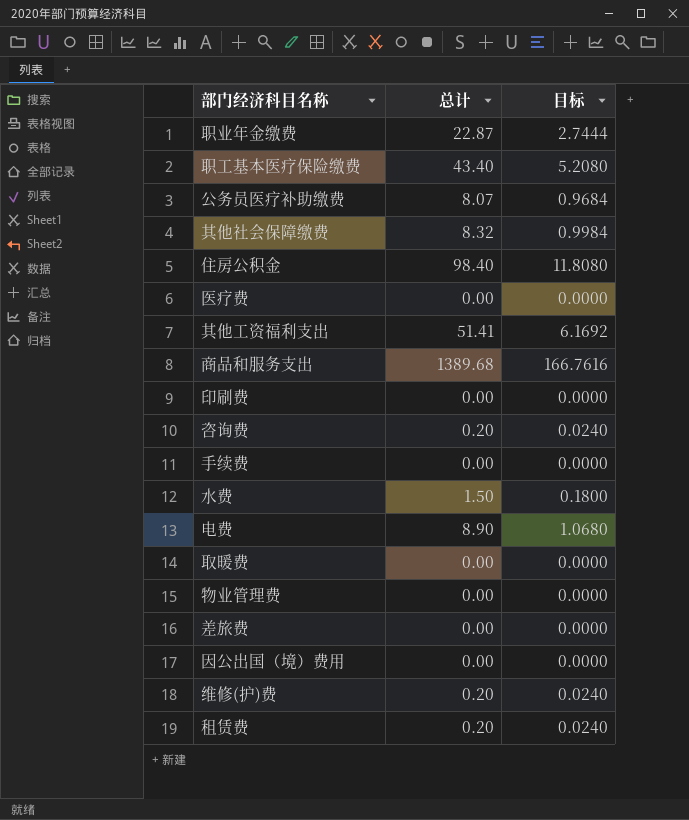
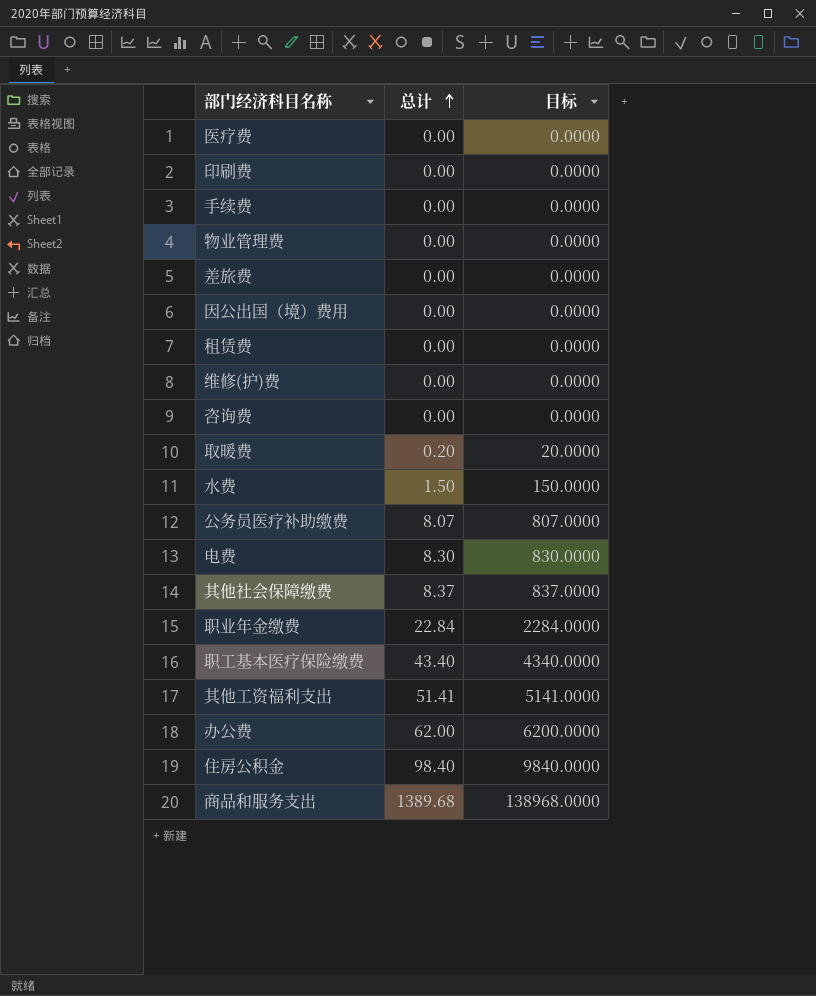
row order: none -> 总计 ascending
column 目标 | formula: [总计] * 0.12 -> [总计] * 100
租赁费 | 总计: 0.20 -> 0.00
维修(护)费 | 总计: 0.20 -> 0.00
咨询费 | 总计: 0.20 -> 0.00
取暖费 | 总计: 0.00 -> 0.20
电费 | 总计: 8.90 -> 8.30
其他社会保障缴费 | 总计: 8.32 -> 8.37
职业年金缴费 | 总计: 22.87 -> 22.84
row 办公费: none -> 62.00 | 6200.0000

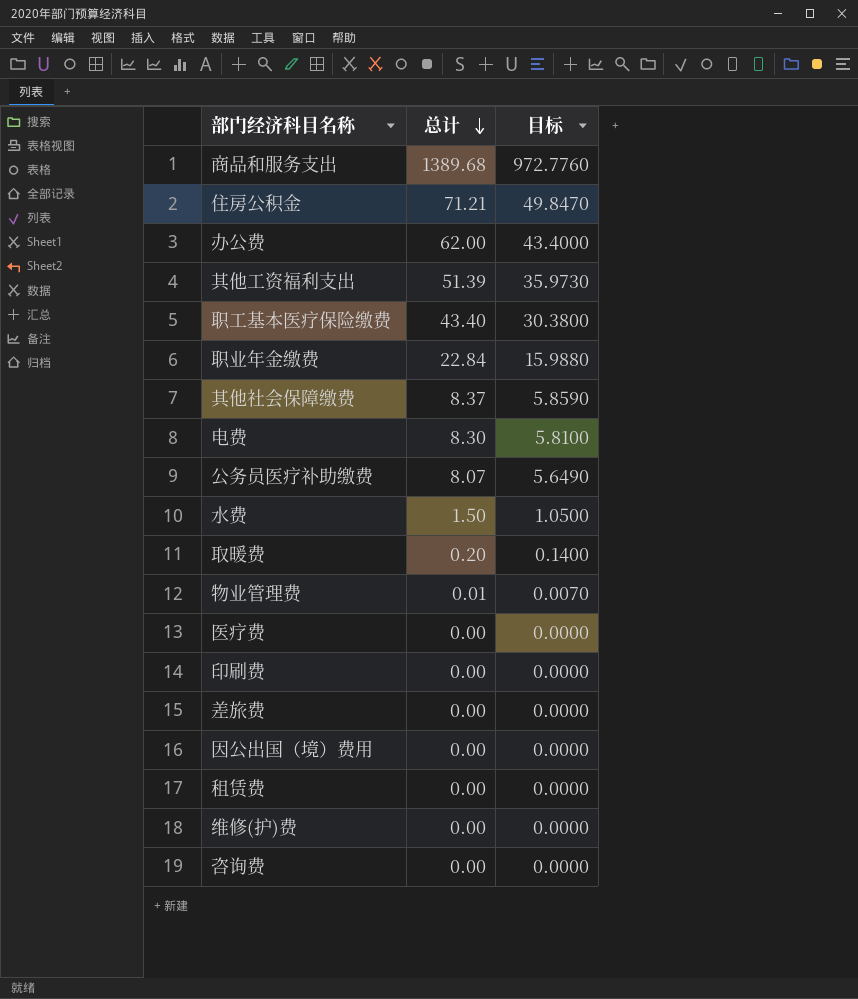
row order: 总计 ascending -> 总计 descending
column 目标 | formula: [总计] * 100 -> [总计] * 0.7
row 手续费: 0.00 | 0.0000 -> none
住房公积金 | 总计: 98.40 -> 71.21
其他工资福利支出 | 总计: 51.41 -> 51.39
物业管理费 | 总计: 0.00 -> 0.01

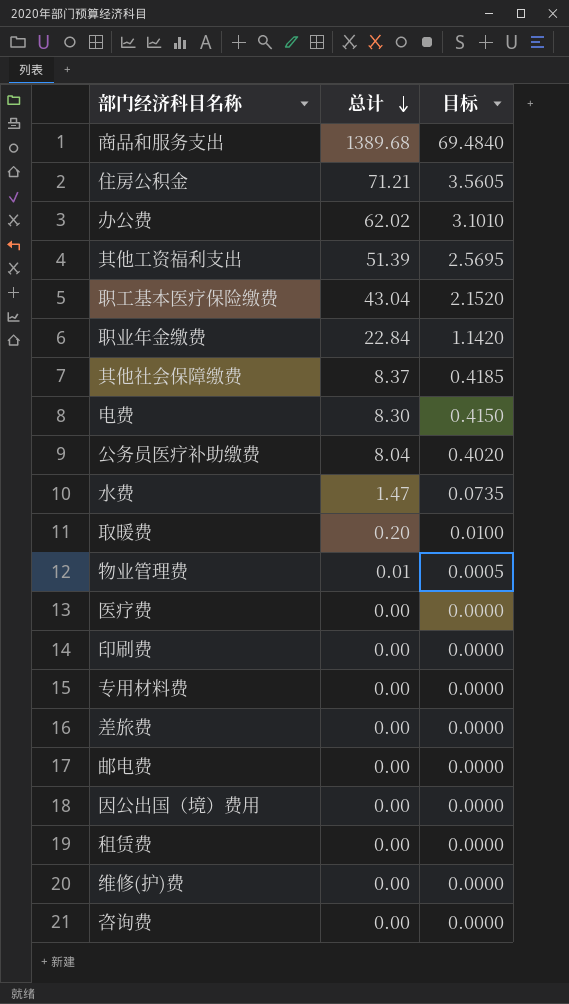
column 目标 | formula: [总计] * 0.7 -> [总计] * 0.05
办公费 | 总计: 62.00 -> 62.02
职工基本医疗保险缴费 | 总计: 43.40 -> 43.04
公务员医疗补助缴费 | 总计: 8.07 -> 8.04
水费 | 总计: 1.50 -> 1.47
row 专用材料费: none -> 0.00 | 0.0000
row 邮电费: none -> 0.00 | 0.0000

